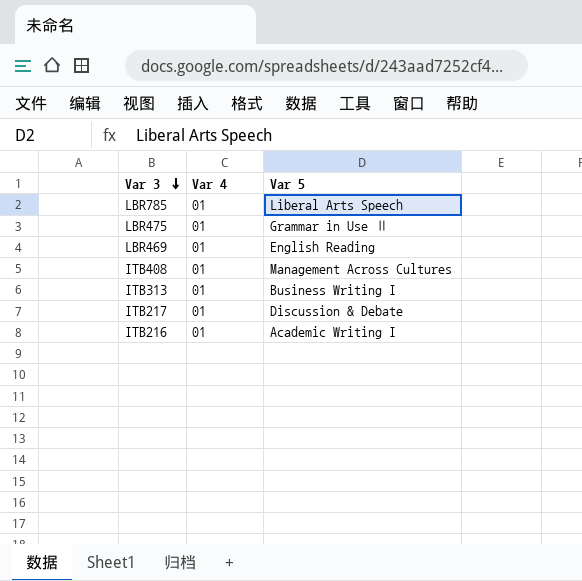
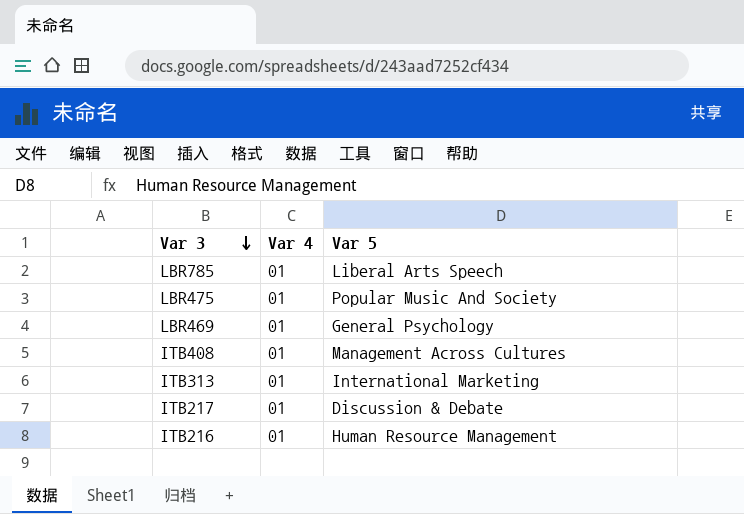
LBR475 | Var 5: Grammar in Use Ⅱ -> Popular Music And Society
LBR469 | Var 5: English Reading -> General Psychology
ITB313 | Var 5: Business Writing I -> International Marketing
ITB216 | Var 5: Academic Writing I -> Human Resource Management

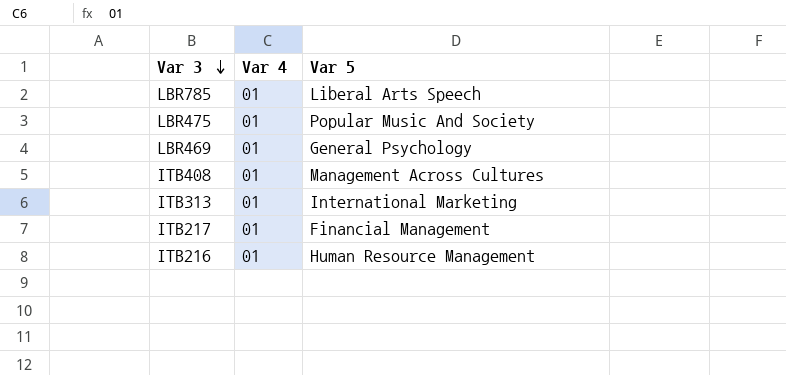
ITB217 | Var 5: Discussion & Debate -> Financial Management

